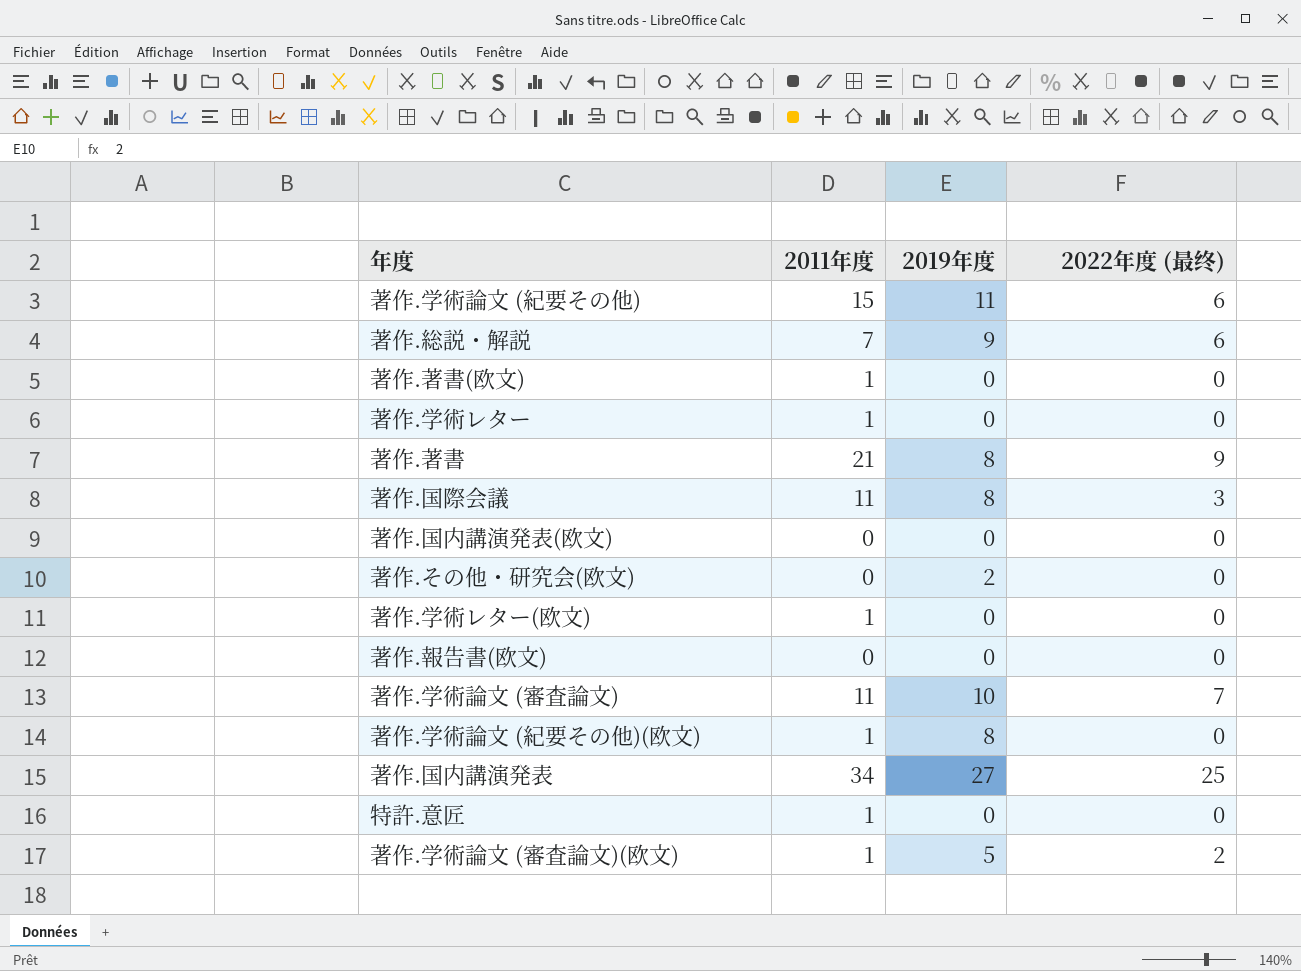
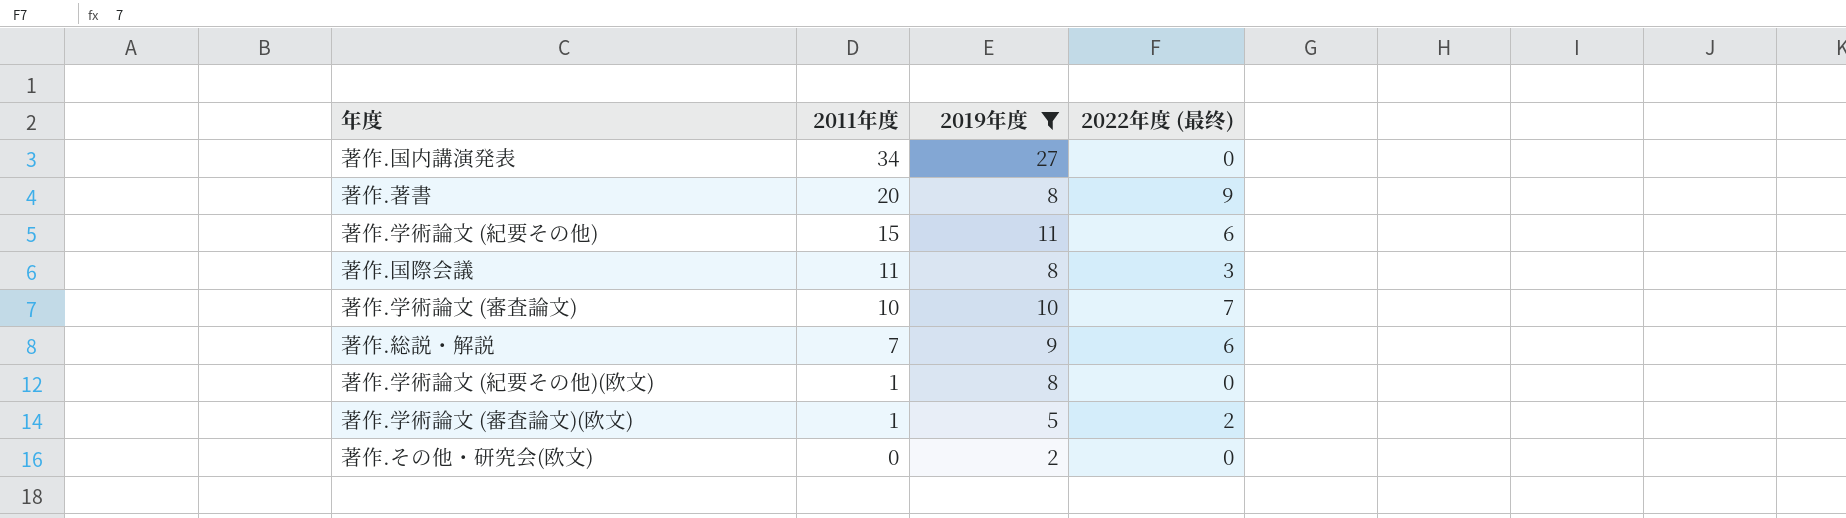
filter: none -> 2019年度 != 0
row order: none -> 2011年度 descending
著作.国内講演発表 | 2022年度 (最终): 25 -> 0
著作.著書 | 2011年度: 21 -> 20
著作.学術論文 (審査論文) | 2011年度: 11 -> 10

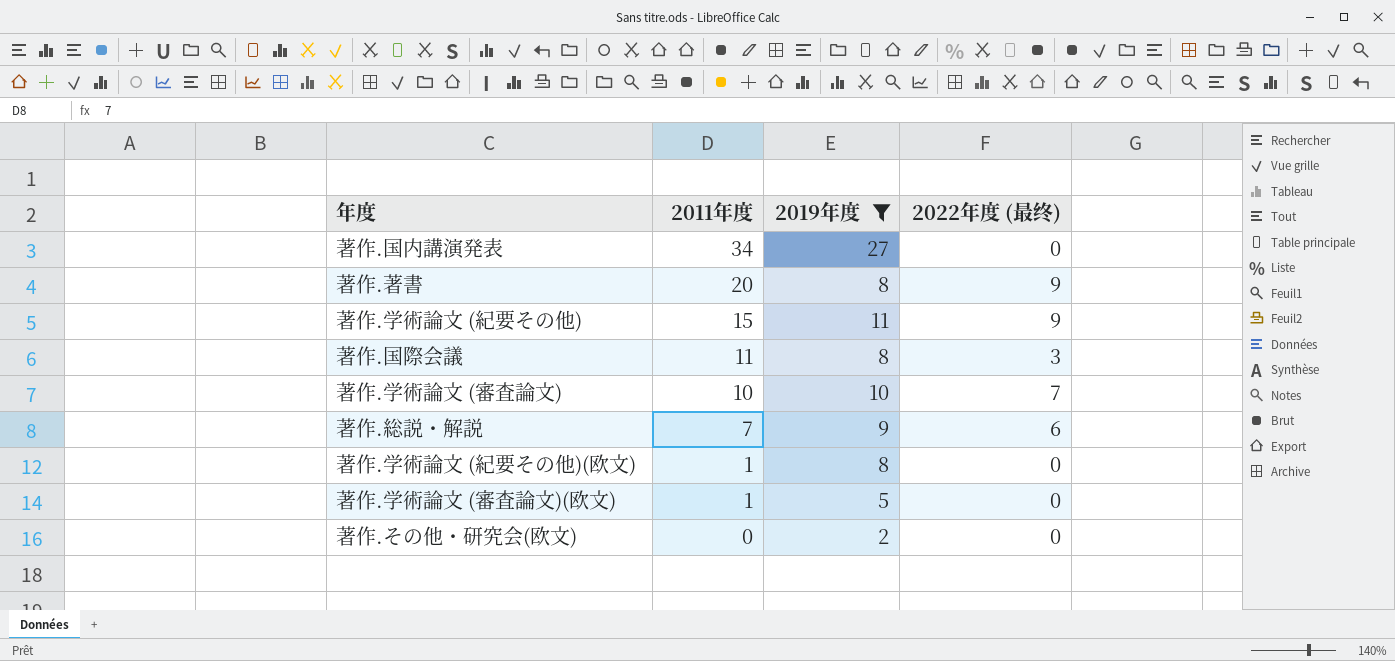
著作.学術論文 (紀要その他) | 2022年度 (最终): 6 -> 9
著作.学術論文 (審査論文)(欧文) | 2022年度 (最终): 2 -> 0

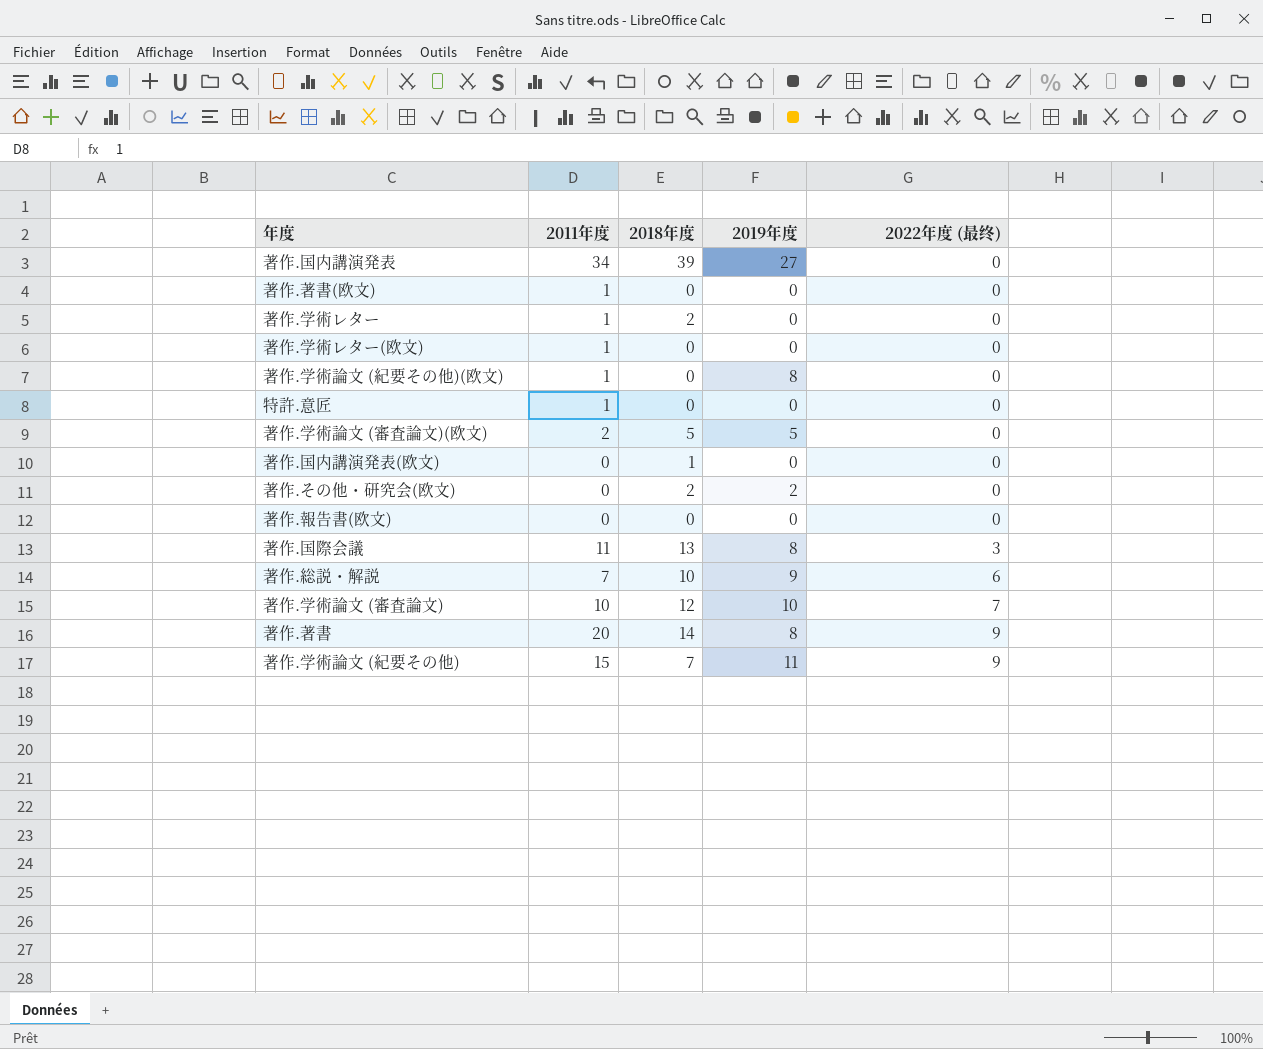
filter: 2019年度 != 0 -> none
row order: 2011年度 descending -> 2022年度 (最终) ascending
column 2018年度 | position: none -> 3
著作.学術論文 (審査論文)(欧文) | 2011年度: 1 -> 2

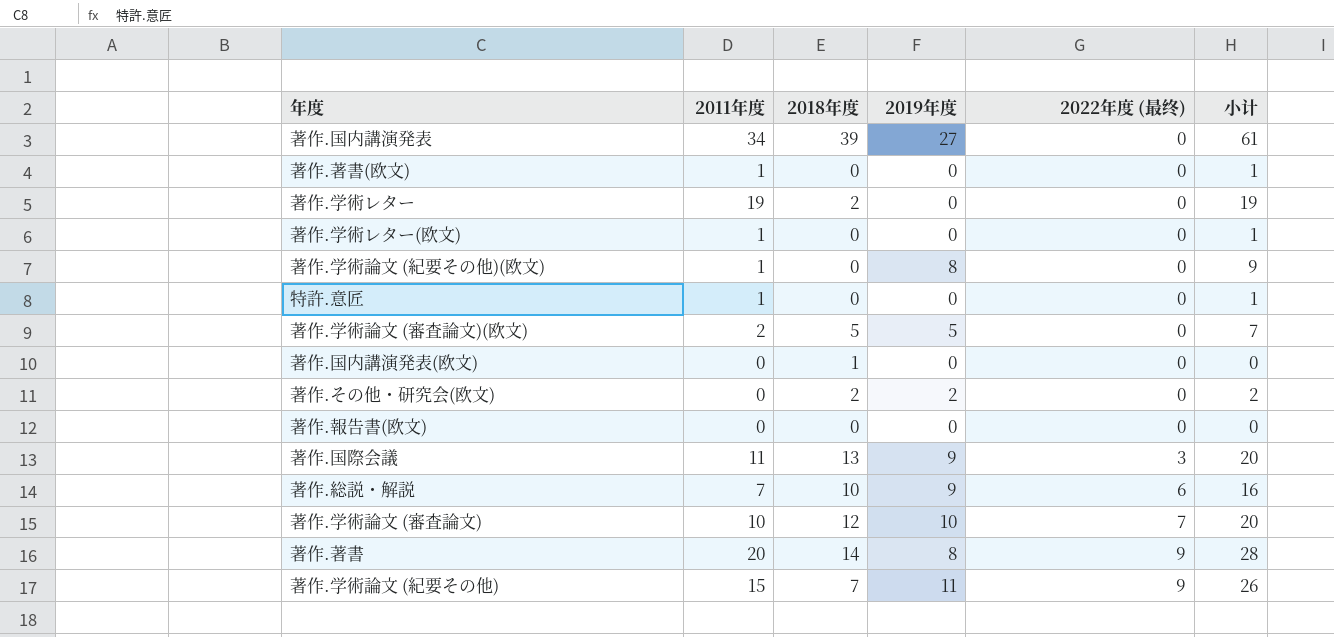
column 小计 | formula: none -> [2011年度] + [2019年度]
著作.学術レター | 2011年度: 1 -> 19
著作.国際会議 | 2019年度: 8 -> 9

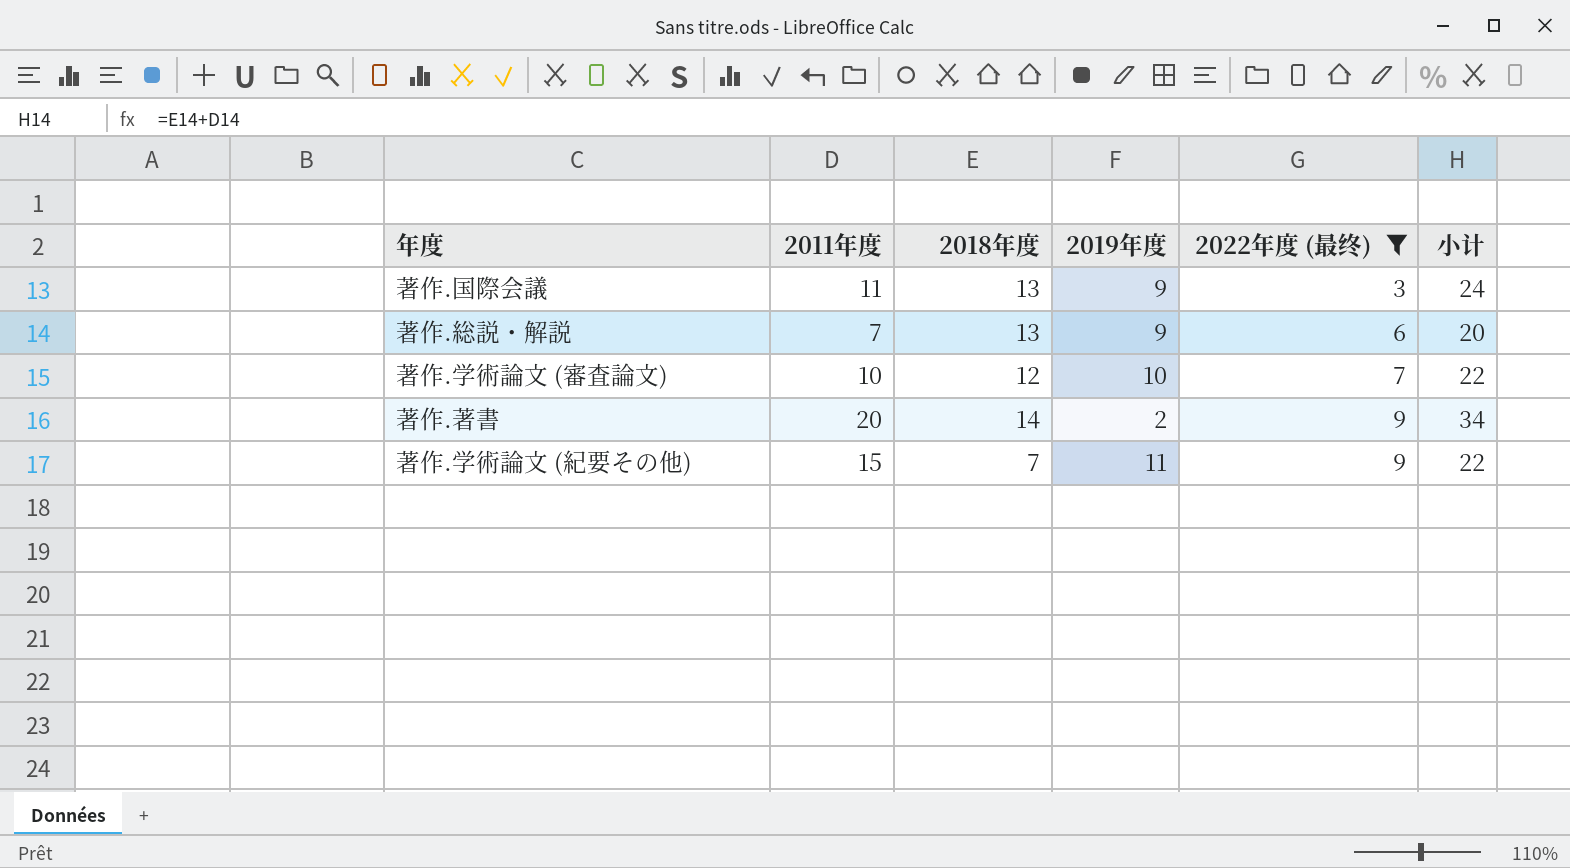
filter: none -> 2022年度 (最终) != 0
column 小计 | formula: [2011年度] + [2019年度] -> [2011年度] + [2018年度]
著作.総説・解説 | 2018年度: 10 -> 13
著作.著書 | 2019年度: 8 -> 2

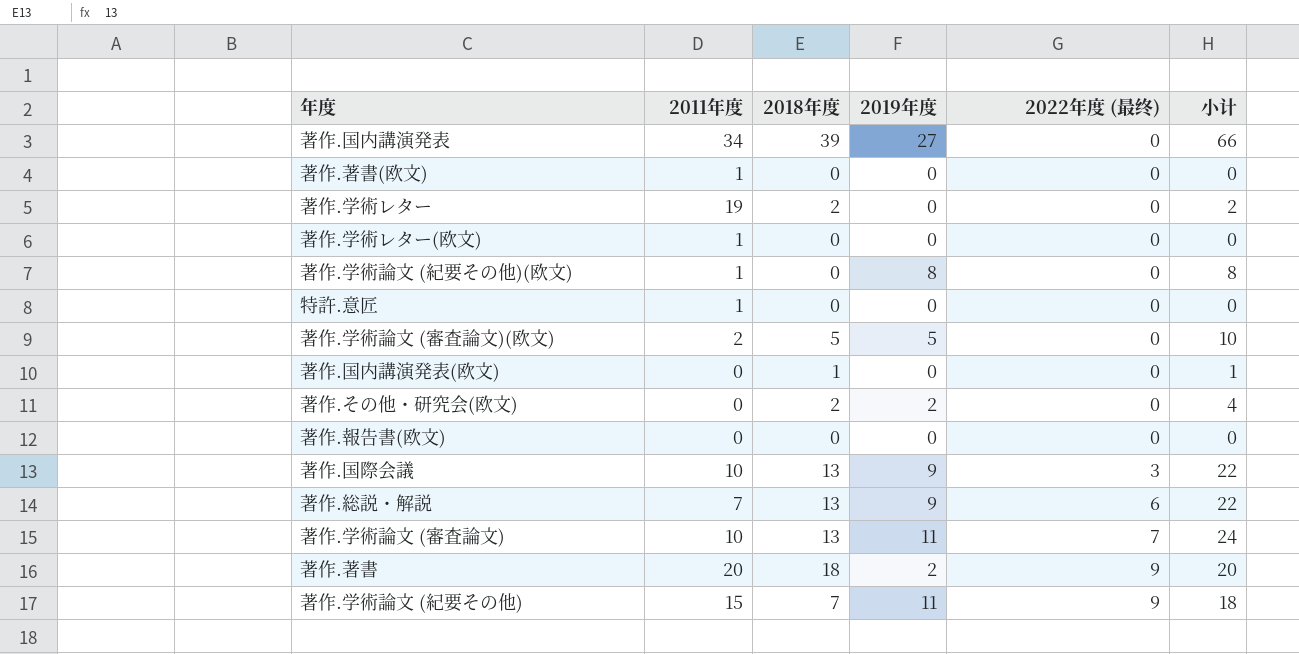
filter: 2022年度 (最终) != 0 -> none
column 小计 | formula: [2011年度] + [2018年度] -> [2018年度] + [2019年度]
著作.国際会議 | 2011年度: 11 -> 10
著作.学術論文 (審査論文) | 2018年度: 12 -> 13
著作.学術論文 (審査論文) | 2019年度: 10 -> 11
著作.著書 | 2018年度: 14 -> 18

